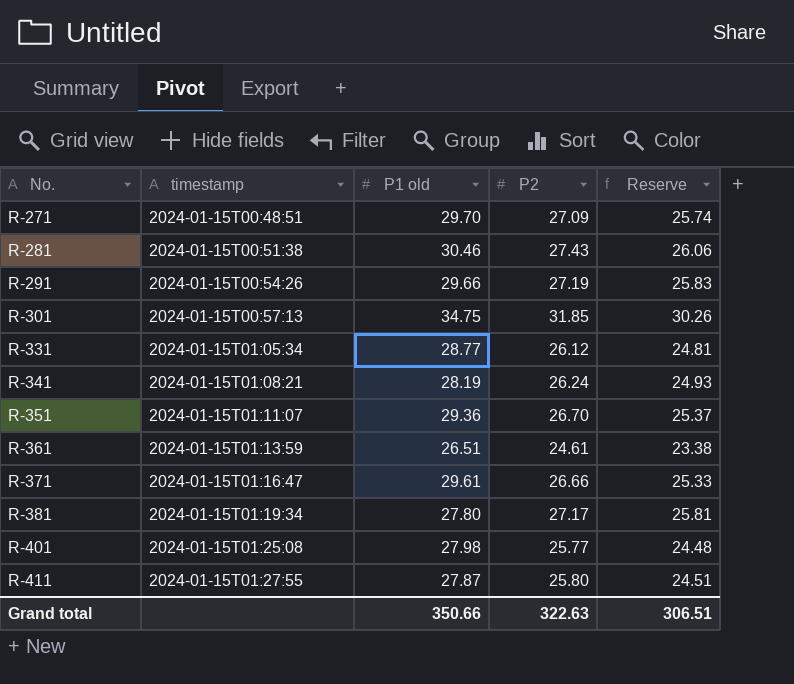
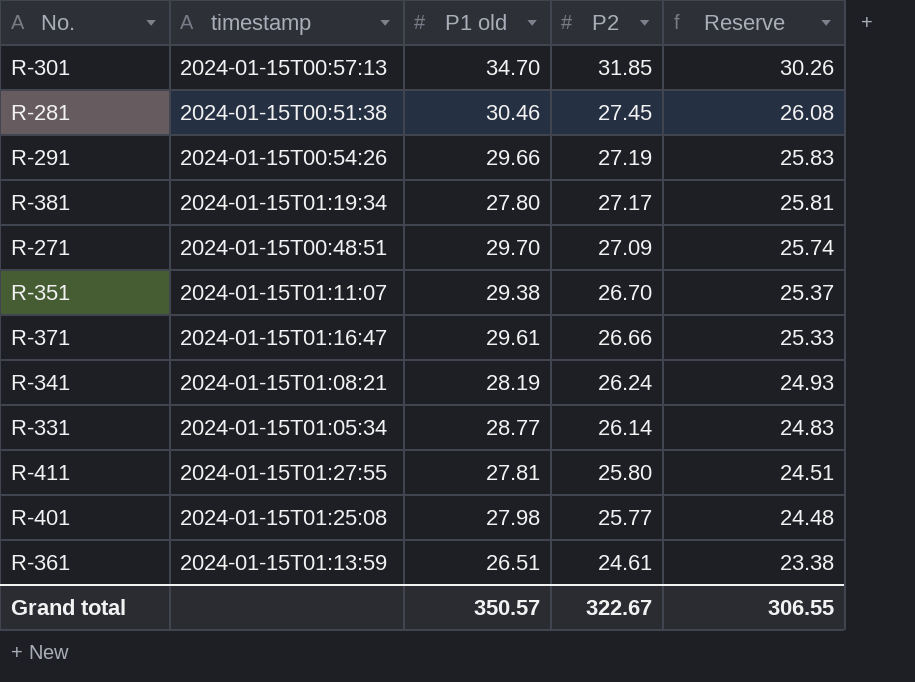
row order: No. ascending -> P2 descending
R-301 | P1 old: 34.75 -> 34.70
R-281 | P2: 27.43 -> 27.45
R-281 | Reserve: 26.06 -> 26.08
R-351 | P1 old: 29.36 -> 29.38
R-331 | P2: 26.12 -> 26.14
R-331 | Reserve: 24.81 -> 24.83
R-411 | P1 old: 27.87 -> 27.81
Grand total | P1 old: 350.66 -> 350.57
Grand total | P2: 322.63 -> 322.67
Grand total | Reserve: 306.51 -> 306.55

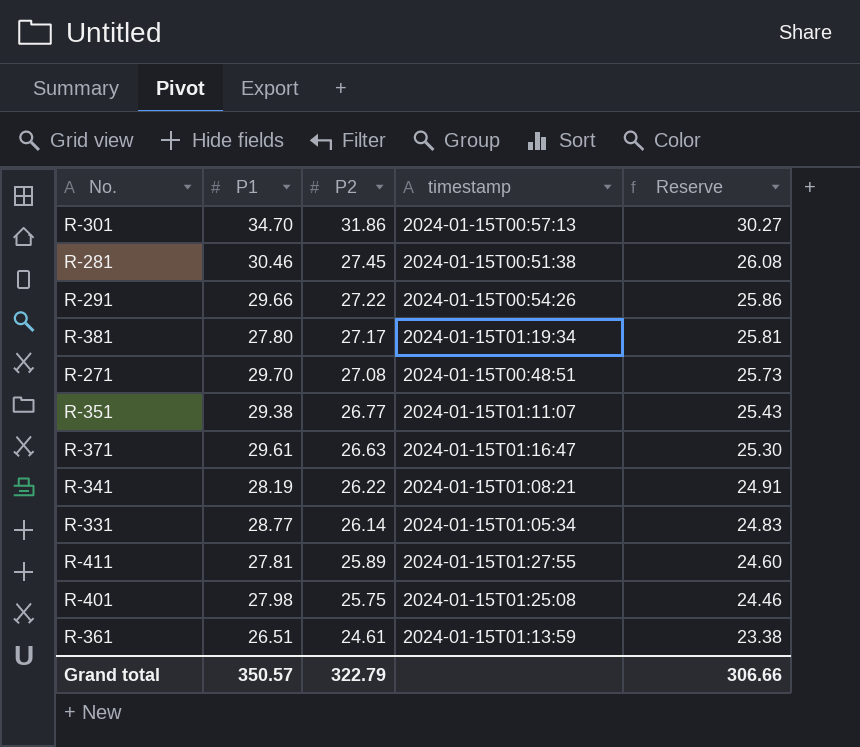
column name: P1 old -> P1
column timestamp | position: 2 -> 4
R-301 | P2: 31.85 -> 31.86
R-301 | Reserve: 30.26 -> 30.27
R-291 | P2: 27.19 -> 27.22
R-291 | Reserve: 25.83 -> 25.86
R-271 | P2: 27.09 -> 27.08
R-271 | Reserve: 25.74 -> 25.73
R-351 | P2: 26.70 -> 26.77
R-351 | Reserve: 25.37 -> 25.43
R-371 | P2: 26.66 -> 26.63
R-371 | Reserve: 25.33 -> 25.30
R-341 | P2: 26.24 -> 26.22
R-341 | Reserve: 24.93 -> 24.91
R-411 | P2: 25.80 -> 25.89
R-411 | Reserve: 24.51 -> 24.60
R-401 | P2: 25.77 -> 25.75
R-401 | Reserve: 24.48 -> 24.46
Grand total | P2: 322.67 -> 322.79
Grand total | Reserve: 306.55 -> 306.66

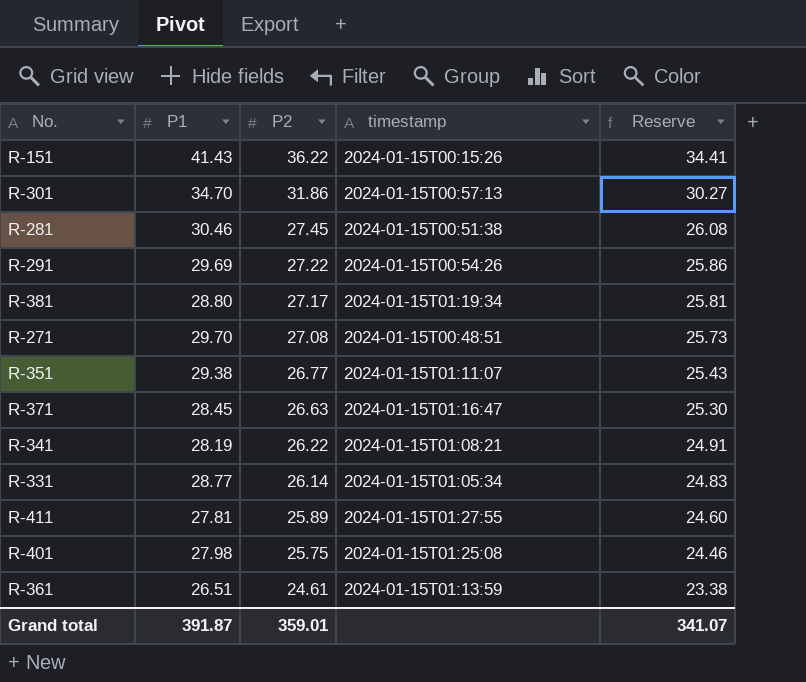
row R-151: none -> 41.43 | 36.22 | 2024-01-15T00:15:26 | 34.41
R-291 | P1: 29.66 -> 29.69
R-381 | P1: 27.80 -> 28.80
R-371 | P1: 29.61 -> 28.45
Grand total | P1: 350.57 -> 391.87
Grand total | P2: 322.79 -> 359.01
Grand total | Reserve: 306.66 -> 341.07

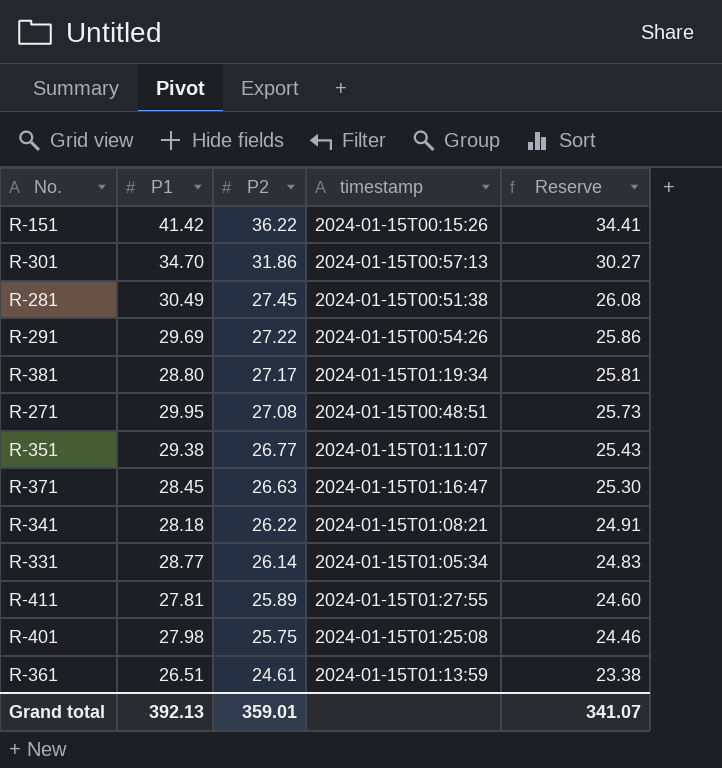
R-151 | P1: 41.43 -> 41.42
R-281 | P1: 30.46 -> 30.49
R-271 | P1: 29.70 -> 29.95
R-341 | P1: 28.19 -> 28.18
Grand total | P1: 391.87 -> 392.13

